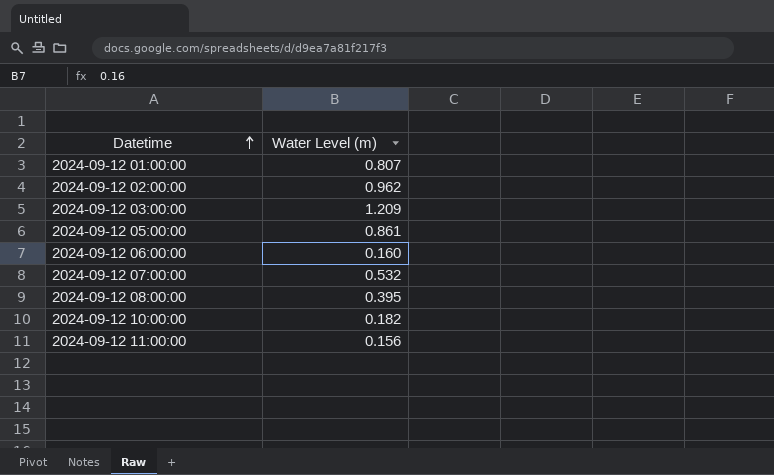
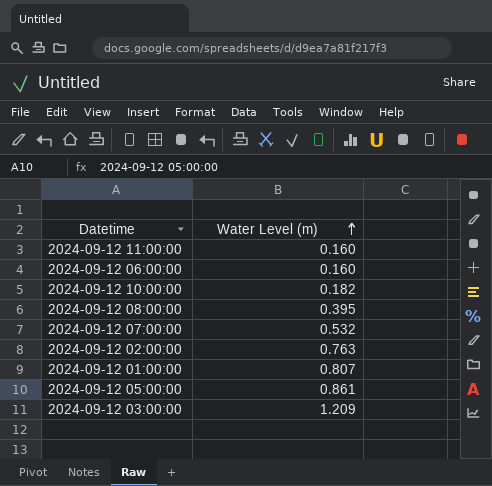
row order: Datetime ascending -> Water Level (m) ascending
2024-09-12 11:00:00 | Water Level (m): 0.156 -> 0.160
2024-09-12 02:00:00 | Water Level (m): 0.962 -> 0.763

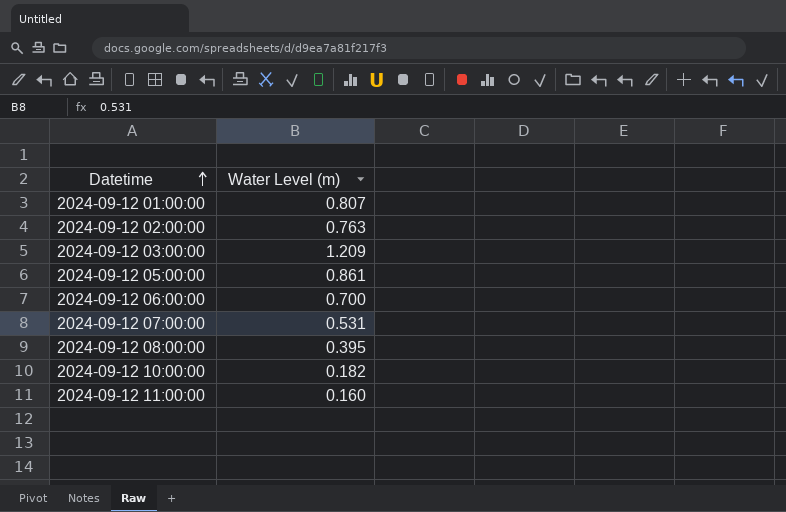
row order: Water Level (m) ascending -> Datetime ascending
2024-09-12 06:00:00 | Water Level (m): 0.160 -> 0.700
2024-09-12 07:00:00 | Water Level (m): 0.532 -> 0.531

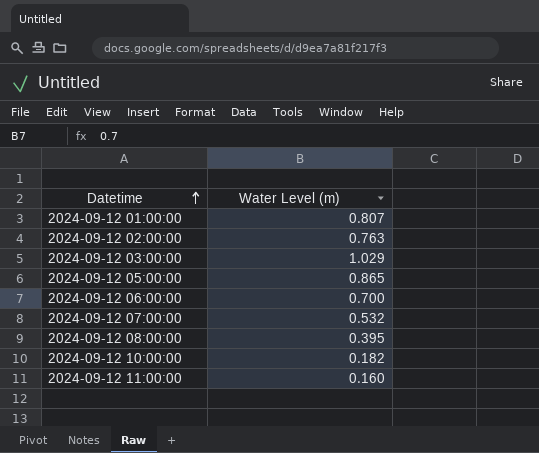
2024-09-12 03:00:00 | Water Level (m): 1.209 -> 1.029
2024-09-12 05:00:00 | Water Level (m): 0.861 -> 0.865
2024-09-12 07:00:00 | Water Level (m): 0.531 -> 0.532

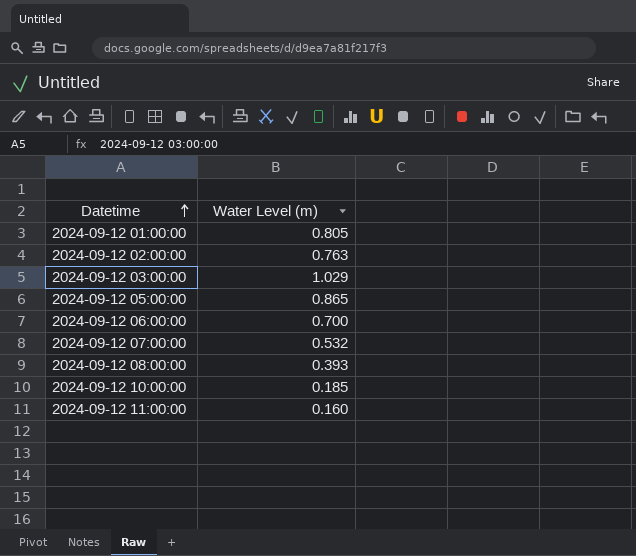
2024-09-12 01:00:00 | Water Level (m): 0.807 -> 0.805
2024-09-12 08:00:00 | Water Level (m): 0.395 -> 0.393
2024-09-12 10:00:00 | Water Level (m): 0.182 -> 0.185

